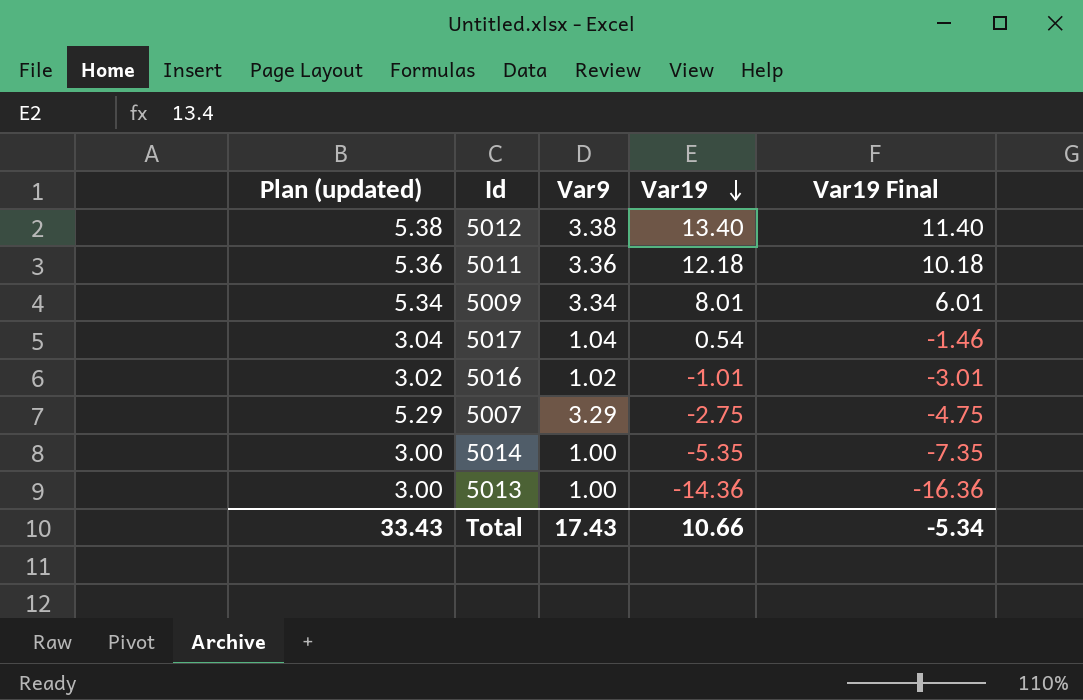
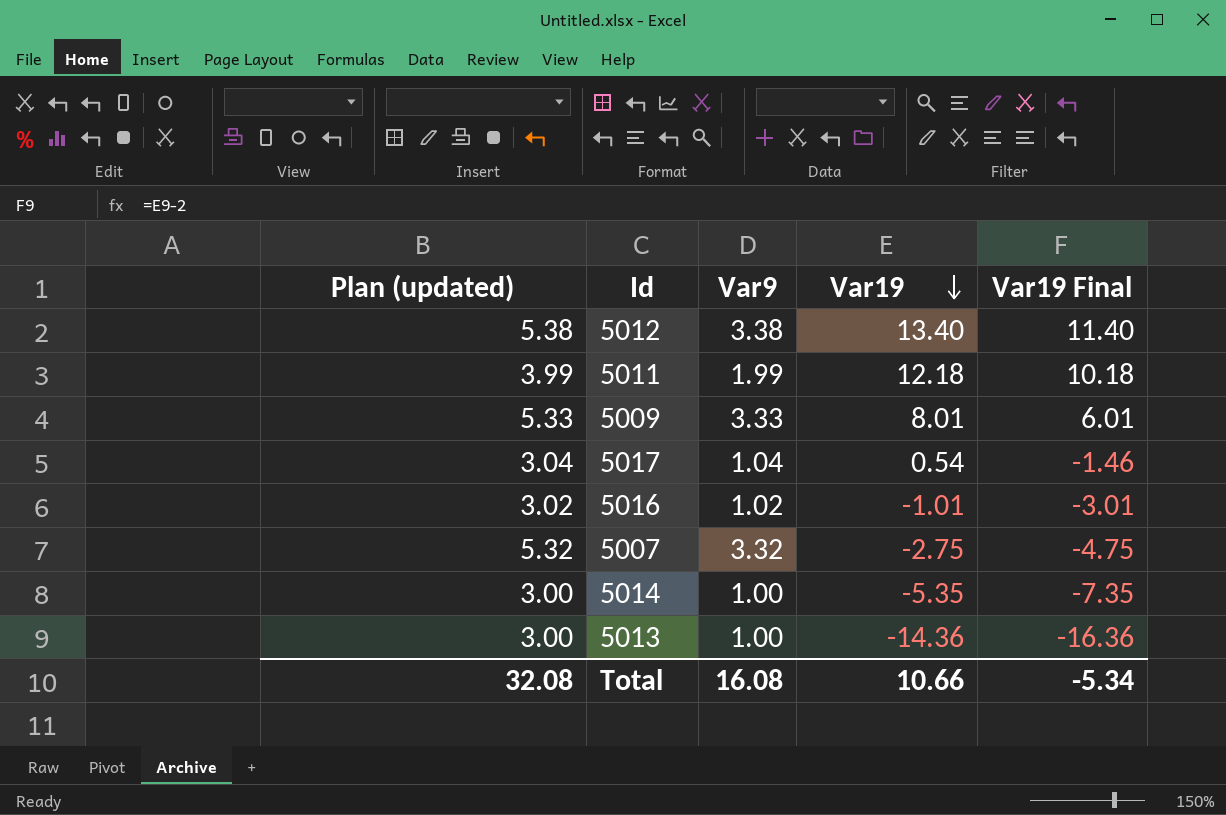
5011 | Plan (updated): 5.36 -> 3.99
5011 | Var9: 3.36 -> 1.99
5009 | Plan (updated): 5.34 -> 5.33
5009 | Var9: 3.34 -> 3.33
5007 | Plan (updated): 5.29 -> 5.32
5007 | Var9: 3.29 -> 3.32
Total | Plan (updated): 33.43 -> 32.08
Total | Var9: 17.43 -> 16.08

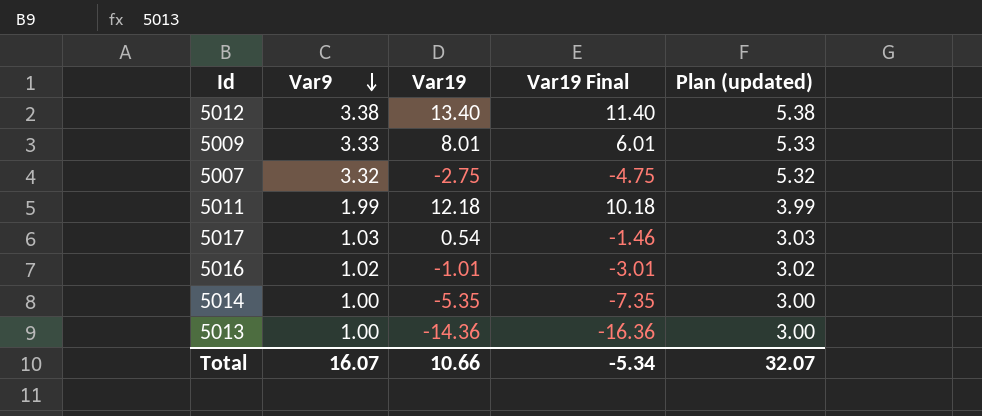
row order: Var19 descending -> Var9 descending
column Plan (updated) | position: 1 -> 5
5017 | Var9: 1.04 -> 1.03
5017 | Plan (updated): 3.04 -> 3.03
Total | Var9: 16.08 -> 16.07
Total | Plan (updated): 32.08 -> 32.07

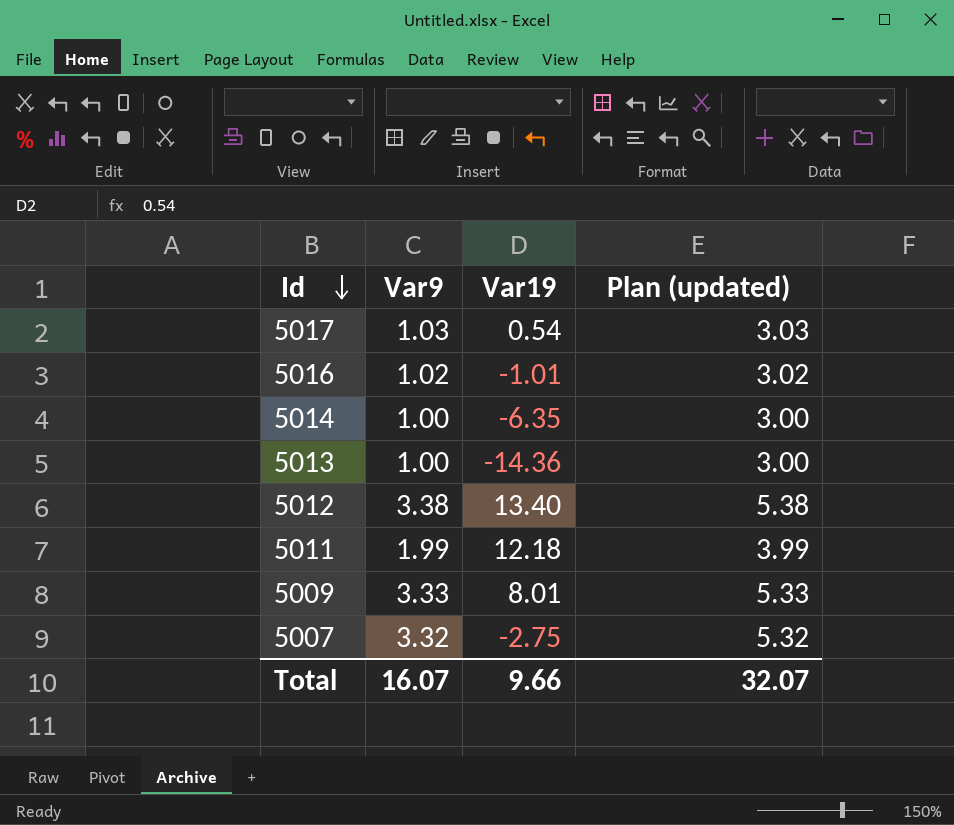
row order: Var9 descending -> Id descending
column Var19 Final | formula: [Var19] - 2 -> none
5014 | Var19: -5.35 -> -6.35
Total | Var19: 10.66 -> 9.66

